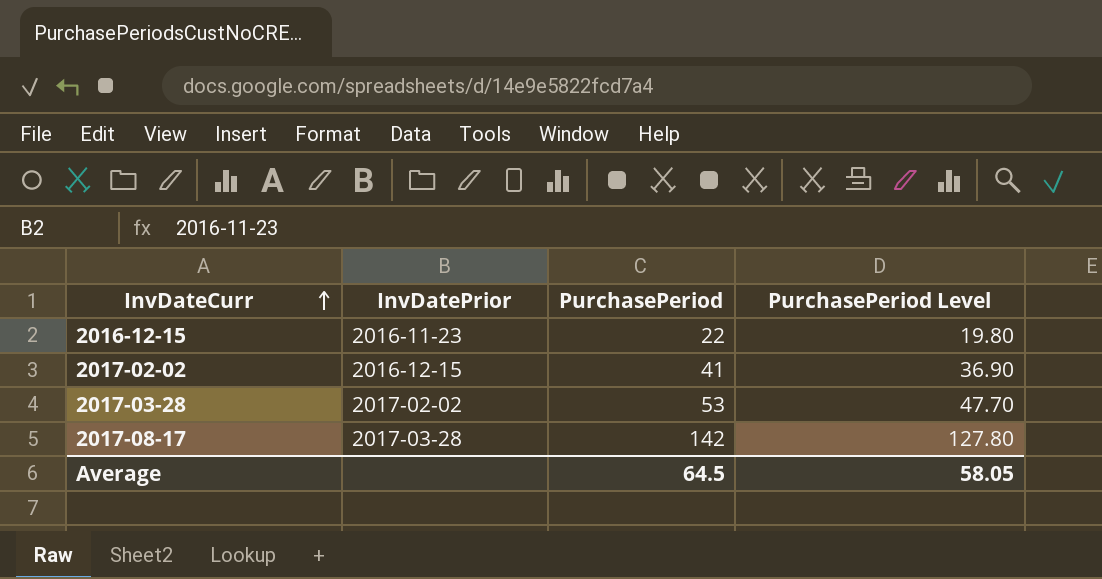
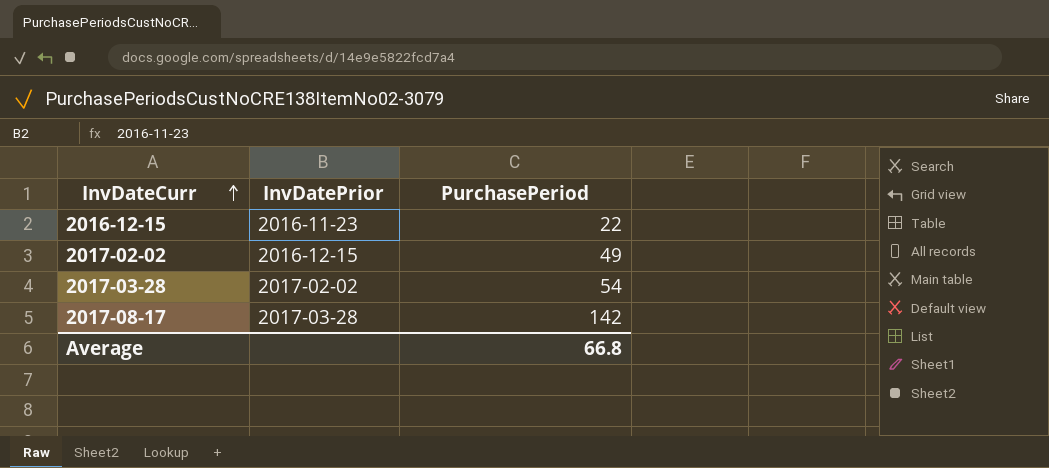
column PurchasePeriod Level | formula: [PurchasePeriod] * 0.9 -> none
2017-02-02 | PurchasePeriod: 41 -> 49
2017-03-28 | PurchasePeriod: 53 -> 54
Average | PurchasePeriod: 64.5 -> 66.8

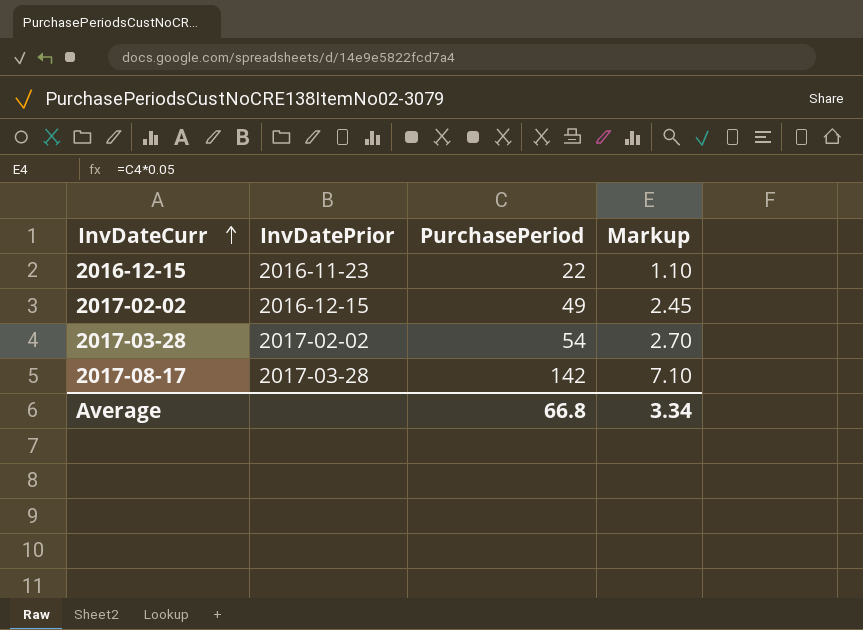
column Markup | formula: none -> [PurchasePeriod] * 0.05

